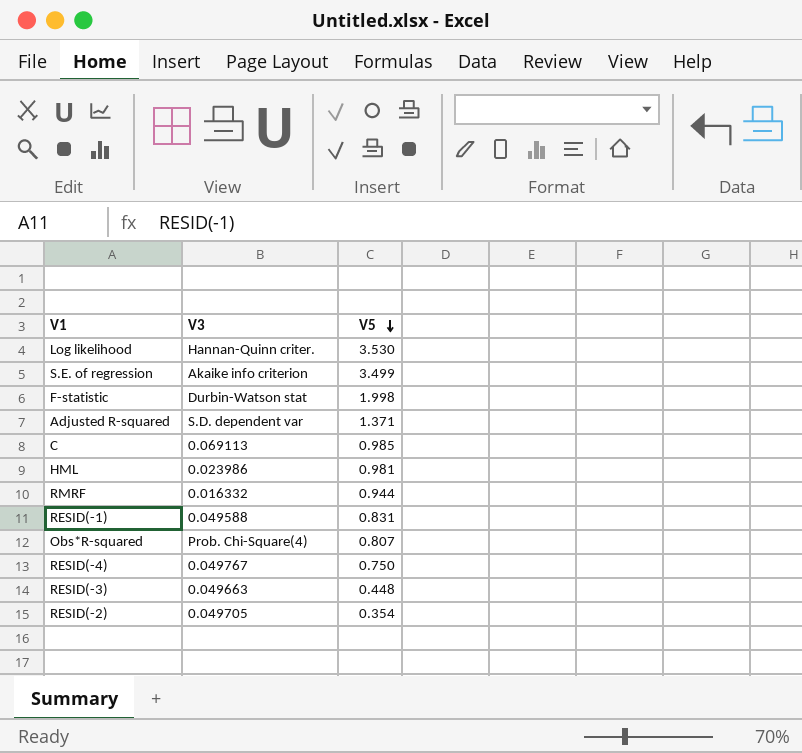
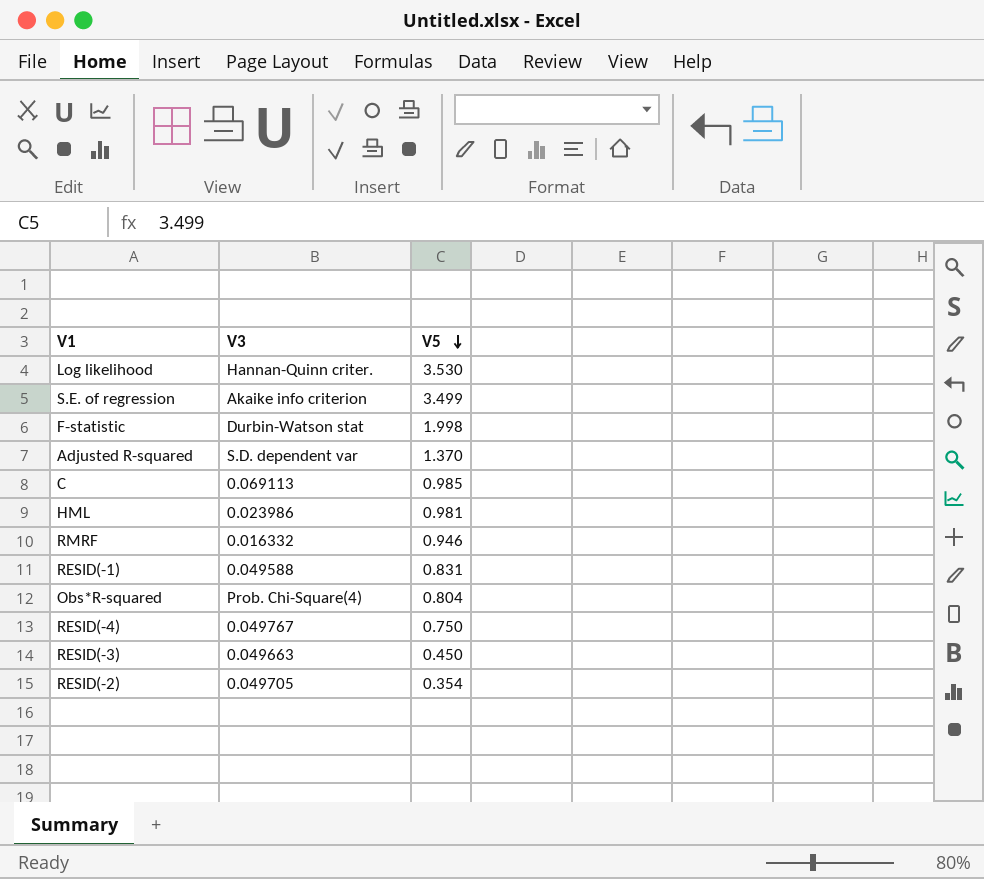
Adjusted R-squared | V5: 1.371 -> 1.370
RMRF | V5: 0.944 -> 0.946
Obs*R-squared | V5: 0.807 -> 0.804
RESID(-3) | V5: 0.448 -> 0.450

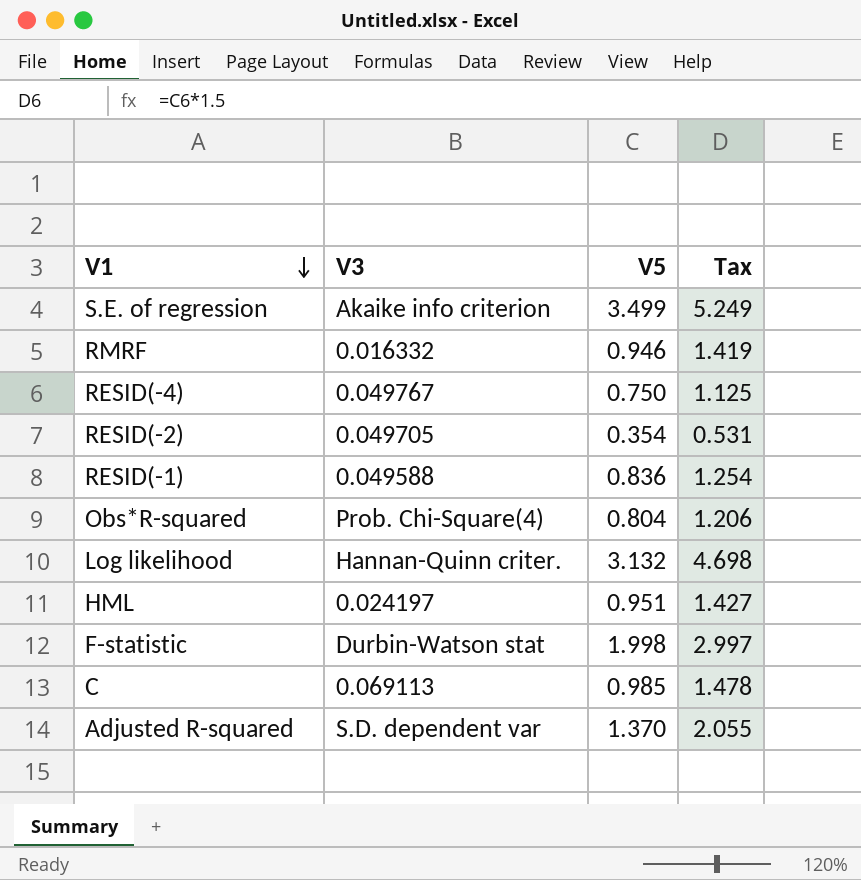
row order: V5 descending -> V1 descending
column Tax | formula: none -> [V5] * 1.5
row RESID(-3): 0.049663 | 0.450 -> none
RESID(-1) | V5: 0.831 -> 0.836
Log likelihood | V5: 3.530 -> 3.132
HML | V3: 0.023986 -> 0.024197
HML | V5: 0.981 -> 0.951

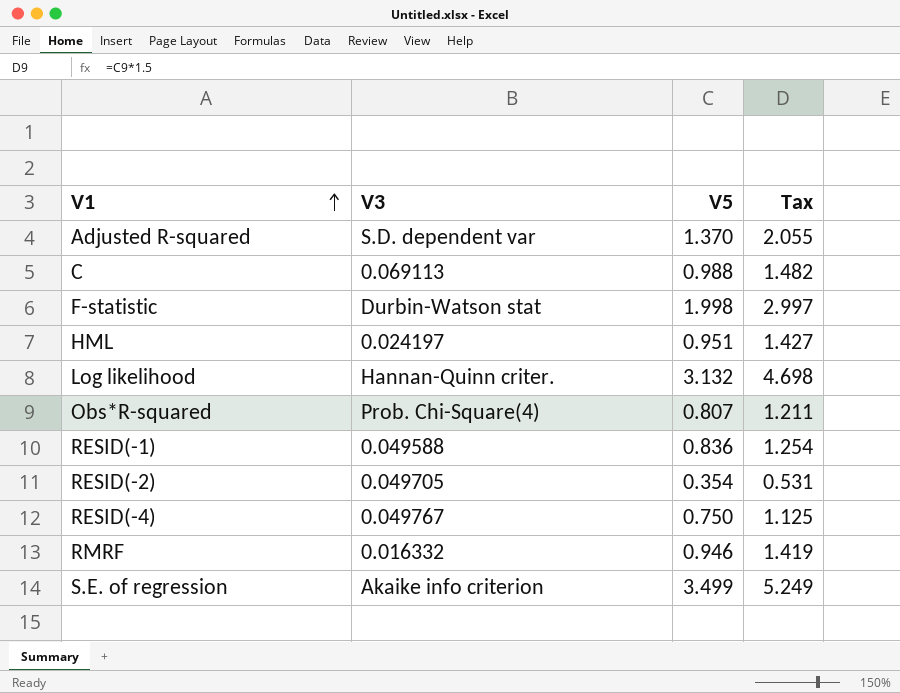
row order: V1 descending -> V1 ascending
C | V5: 0.985 -> 0.988
C | Tax: 1.478 -> 1.482
Obs*R-squared | V5: 0.804 -> 0.807
Obs*R-squared | Tax: 1.206 -> 1.211

